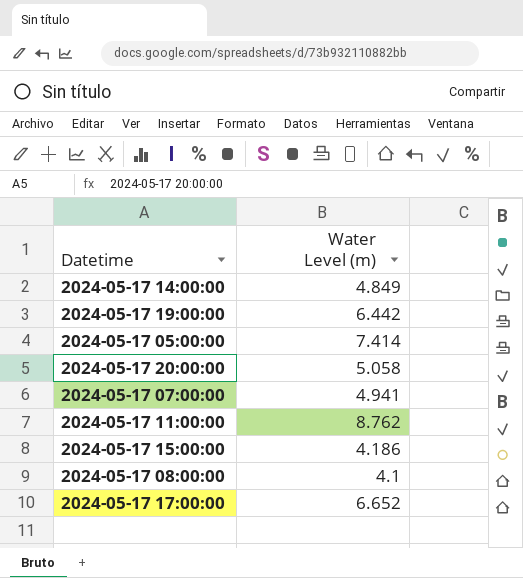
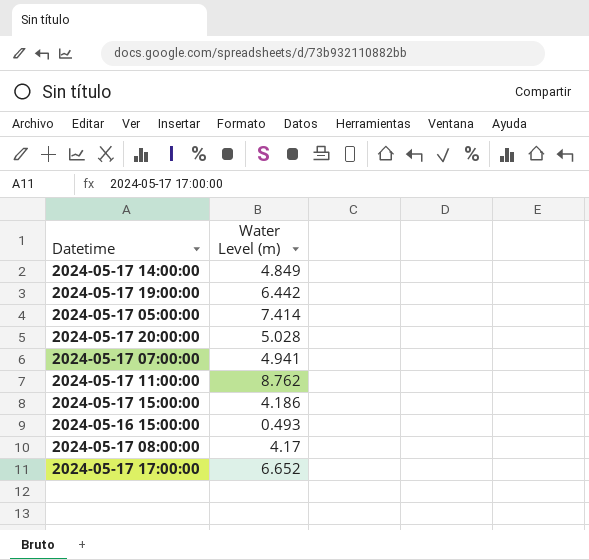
2024-05-17 20:00:00 | Water Level (m): 5.058 -> 5.028
row 2024-05-16 15:00:00: none -> 0.493
2024-05-17 08:00:00 | Water Level (m): 4.1 -> 4.17

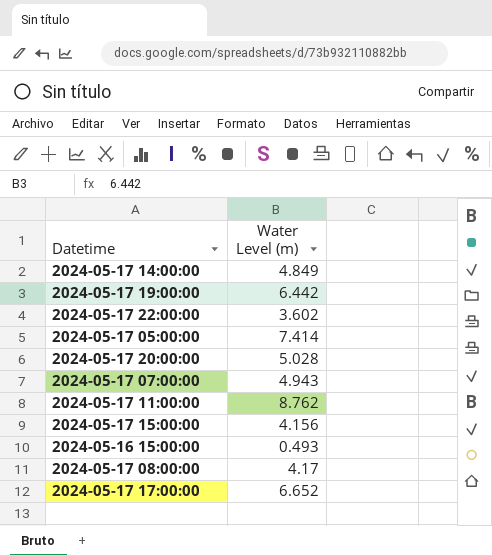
row 2024-05-17 22:00:00: none -> 3.602
2024-05-17 07:00:00 | Water Level (m): 4.941 -> 4.943
2024-05-17 15:00:00 | Water Level (m): 4.186 -> 4.156

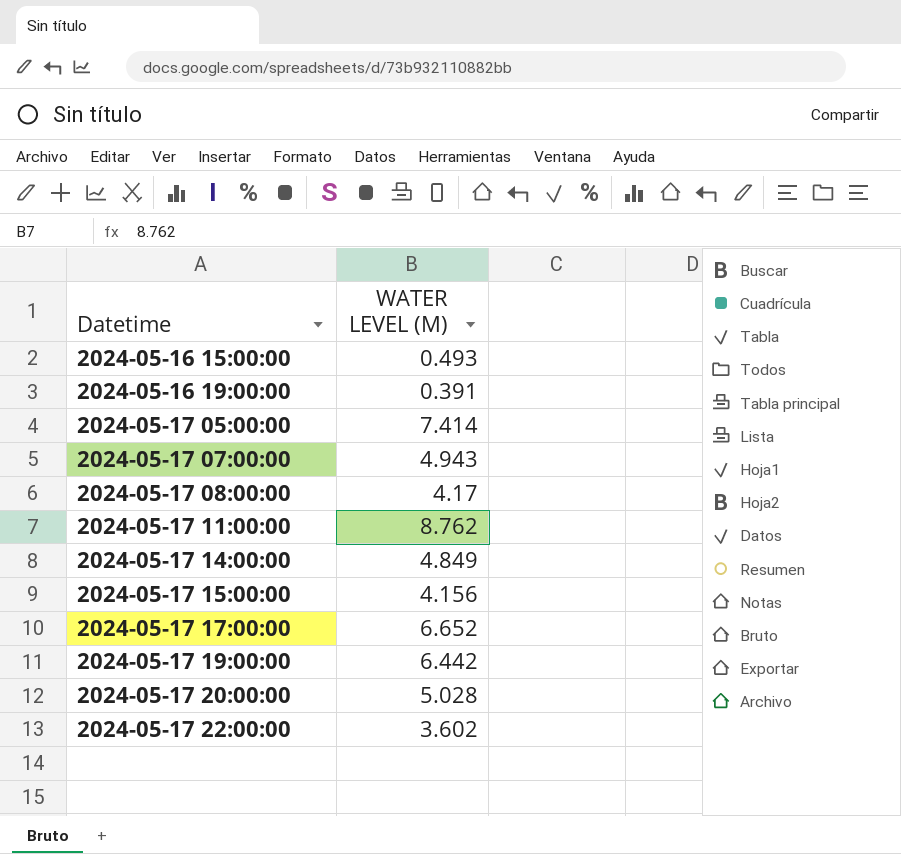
row order: none -> Datetime ascending
column name: Water Level (m) -> WATER LEVEL (M)
row 2024-05-16 19:00:00: none -> 0.391

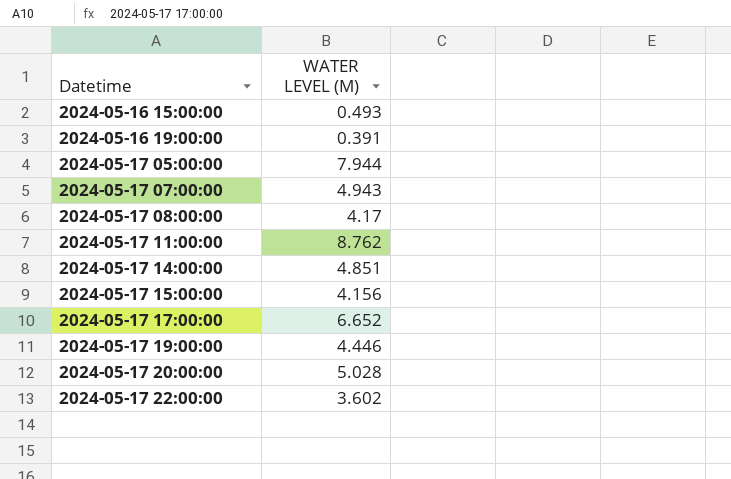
2024-05-17 05:00:00 | WATER LEVEL (M): 7.414 -> 7.944
2024-05-17 14:00:00 | WATER LEVEL (M): 4.849 -> 4.851
2024-05-17 19:00:00 | WATER LEVEL (M): 6.442 -> 4.446

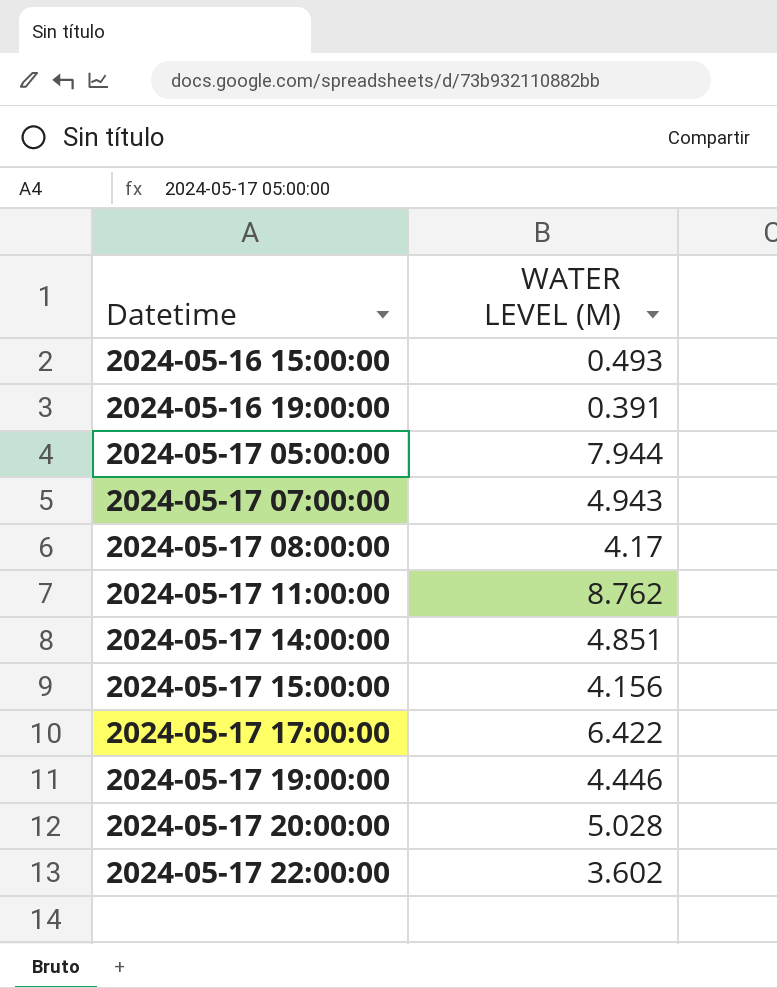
2024-05-17 17:00:00 | WATER LEVEL (M): 6.652 -> 6.422

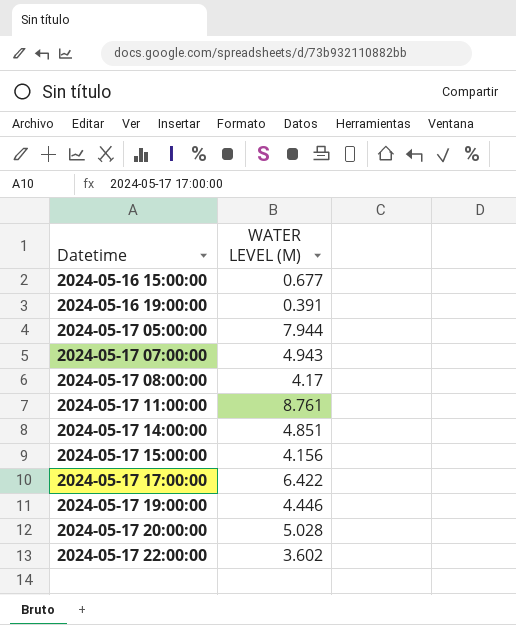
2024-05-16 15:00:00 | WATER LEVEL (M): 0.493 -> 0.677
2024-05-17 11:00:00 | WATER LEVEL (M): 8.762 -> 8.761

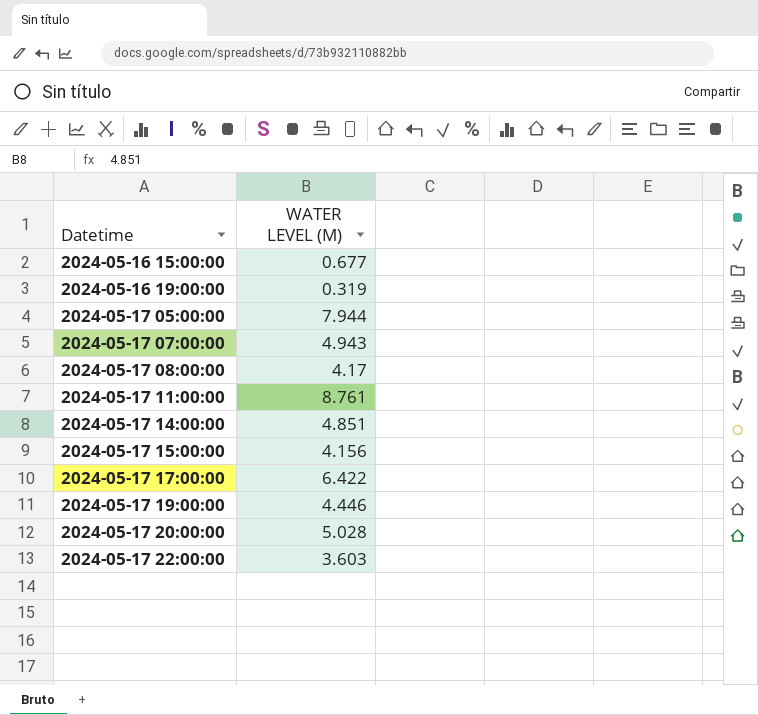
2024-05-16 19:00:00 | WATER LEVEL (M): 0.391 -> 0.319
2024-05-17 22:00:00 | WATER LEVEL (M): 3.602 -> 3.603

